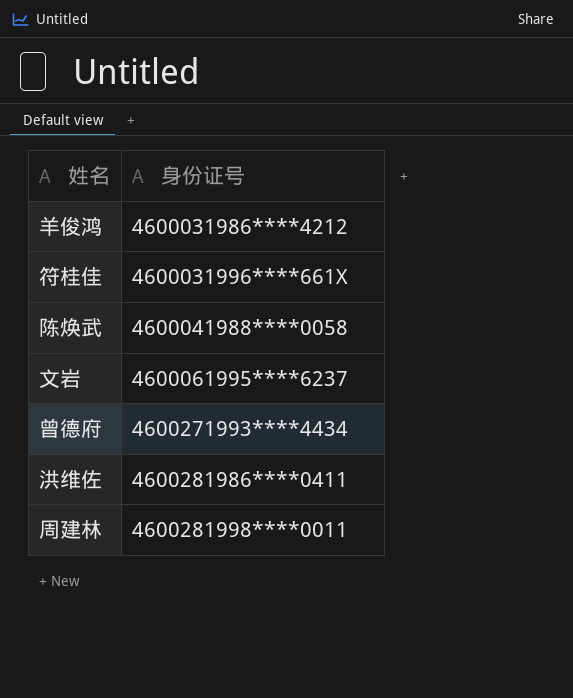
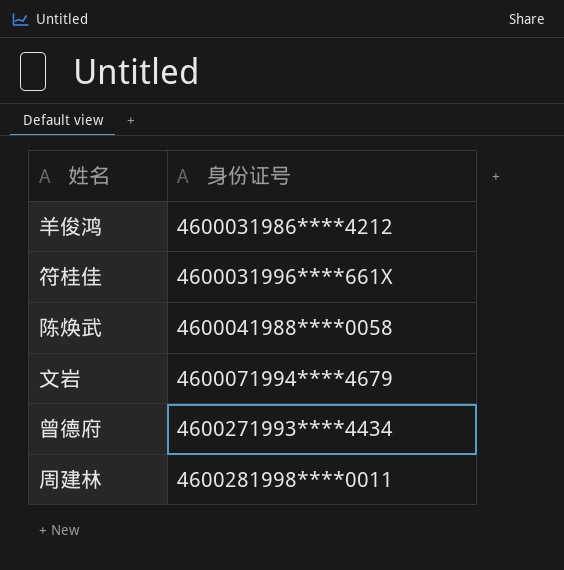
row 洪维佐: 4600281986****0411 -> none
文岩 | 身份证号: 4600061995****6237 -> 4600071994****4679

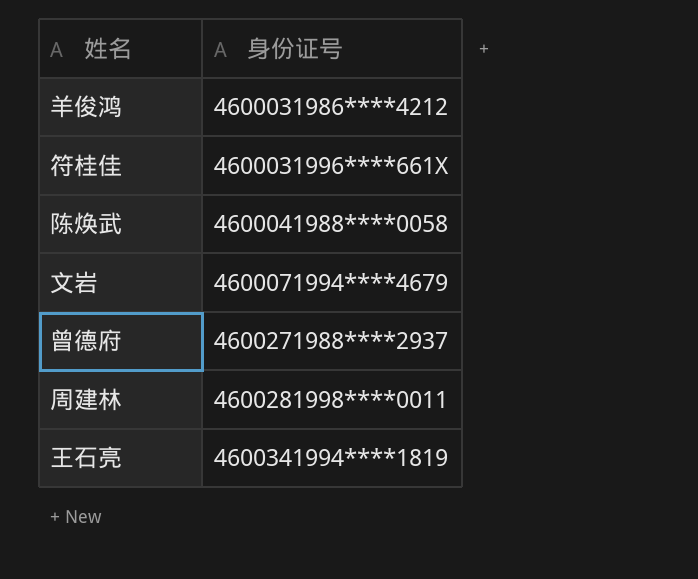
曾德府 | 身份证号: 4600271993****4434 -> 4600271988****2937
row 王石亮: none -> 4600341994****1819

